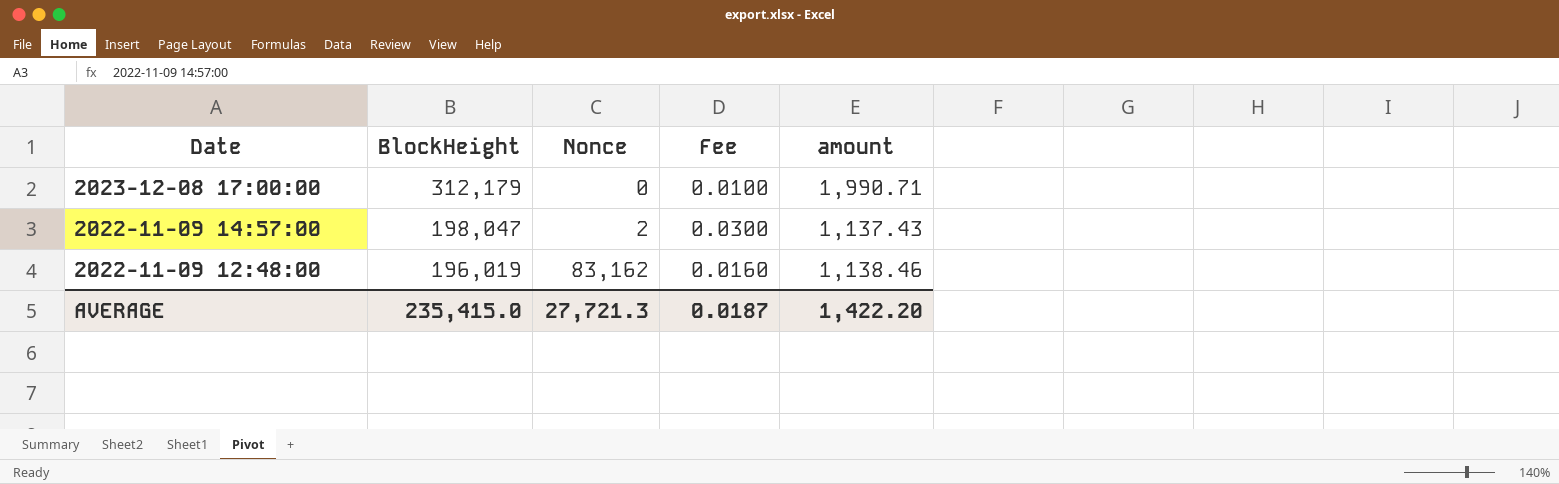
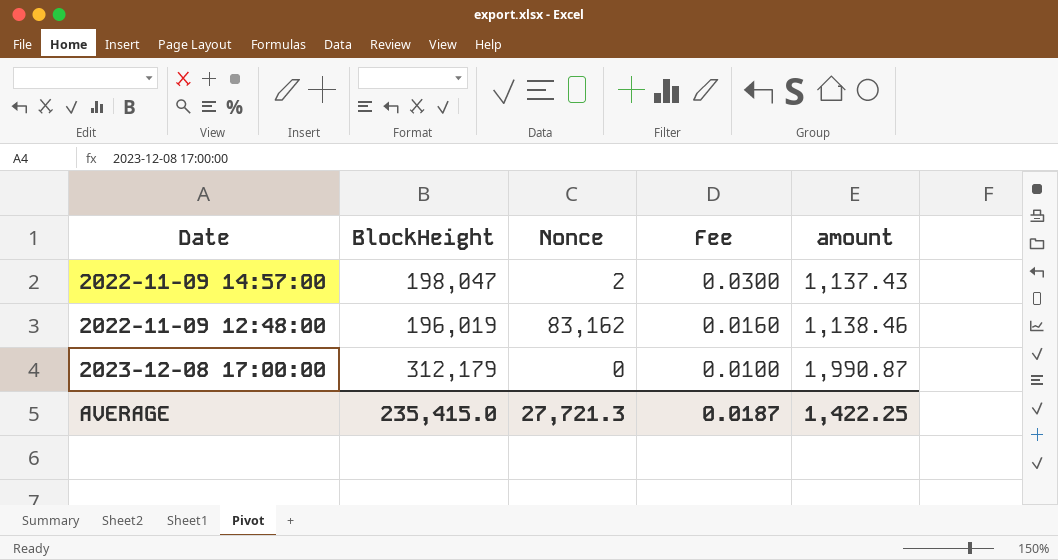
row order: Date descending -> Fee descending
2023-12-08 17:00:00 | amount: 1,990.71 -> 1,990.87
AVERAGE | amount: 1,422.20 -> 1,422.25

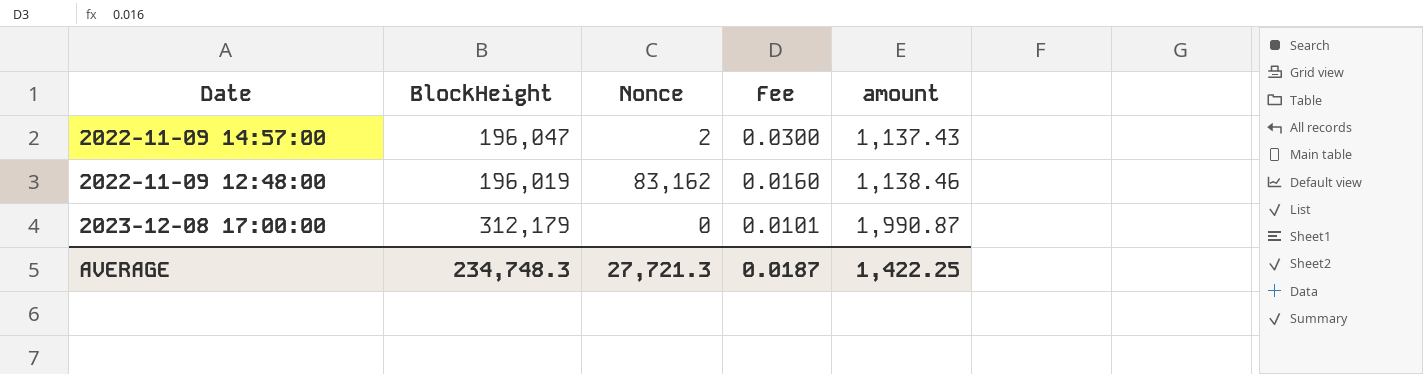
2022-11-09 14:57:00 | BlockHeight: 198,047 -> 196,047
2023-12-08 17:00:00 | Fee: 0.0100 -> 0.0101
AVERAGE | BlockHeight: 235,415.0 -> 234,748.3

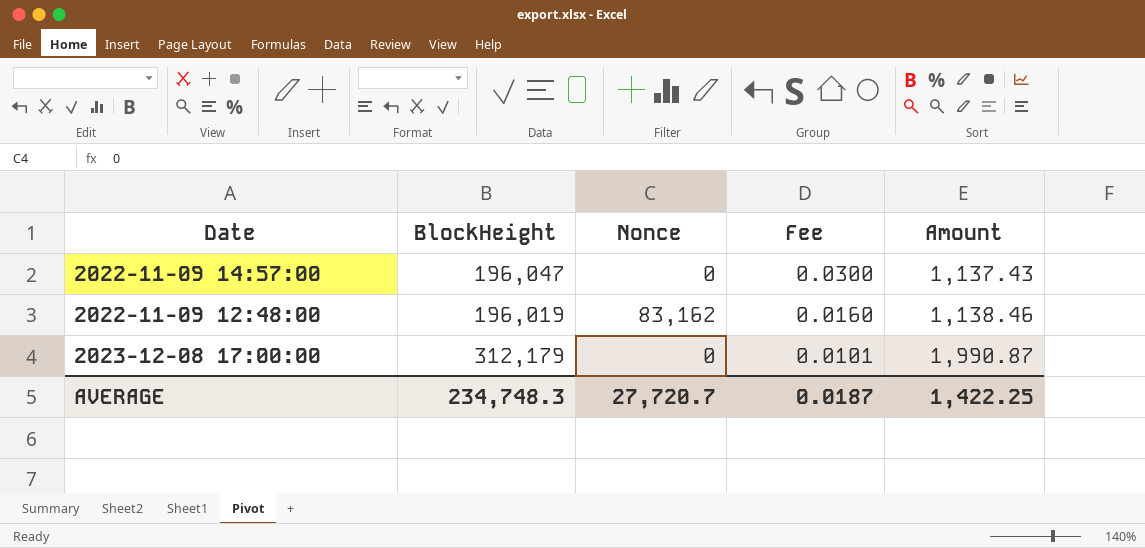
column name: amount -> Amount
2022-11-09 14:57:00 | Nonce: 2 -> 0
AVERAGE | Nonce: 27,721.3 -> 27,720.7

